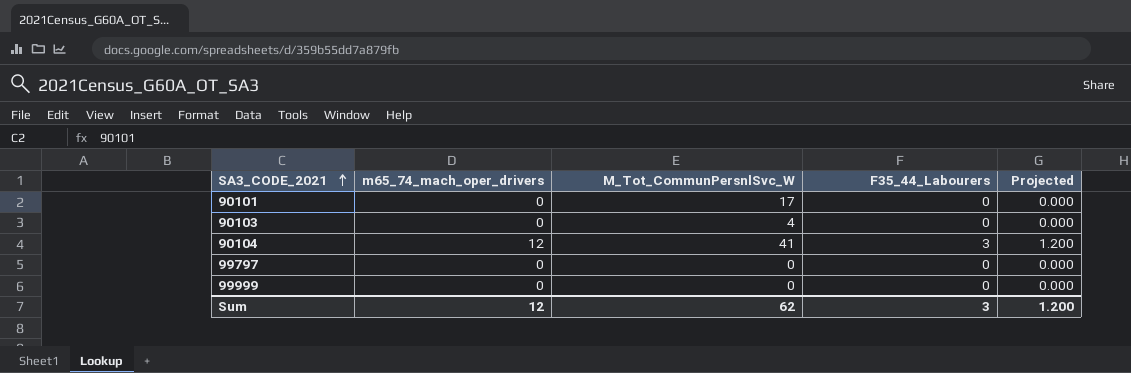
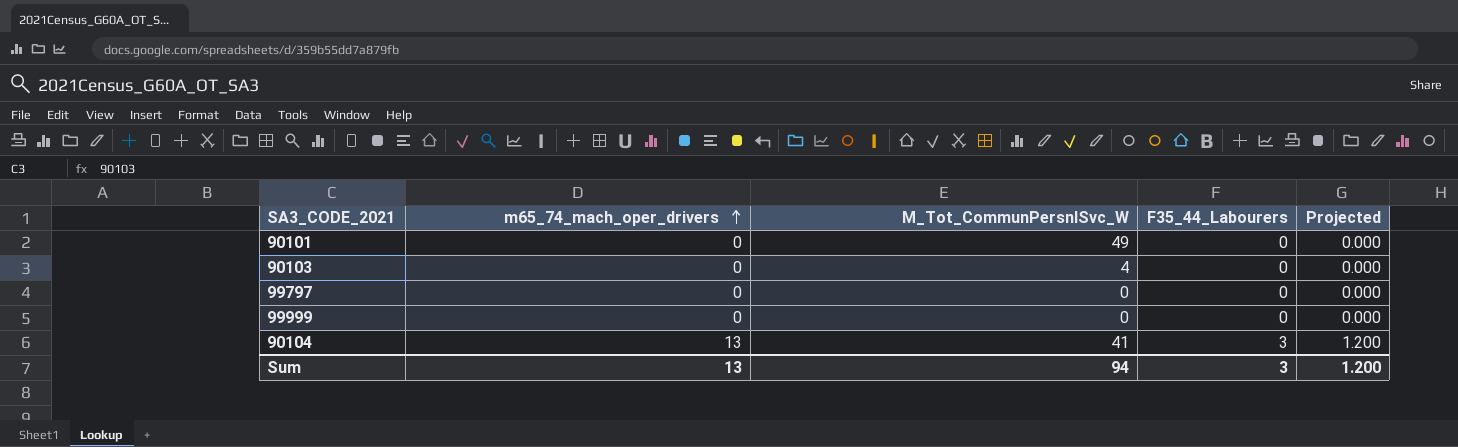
row order: SA3_CODE_2021 ascending -> m65_74_mach_oper_drivers ascending
90101 | M_Tot_CommunPersnlSvc_W: 17 -> 49
90104 | m65_74_mach_oper_drivers: 12 -> 13
Sum | m65_74_mach_oper_drivers: 12 -> 13
Sum | M_Tot_CommunPersnlSvc_W: 62 -> 94

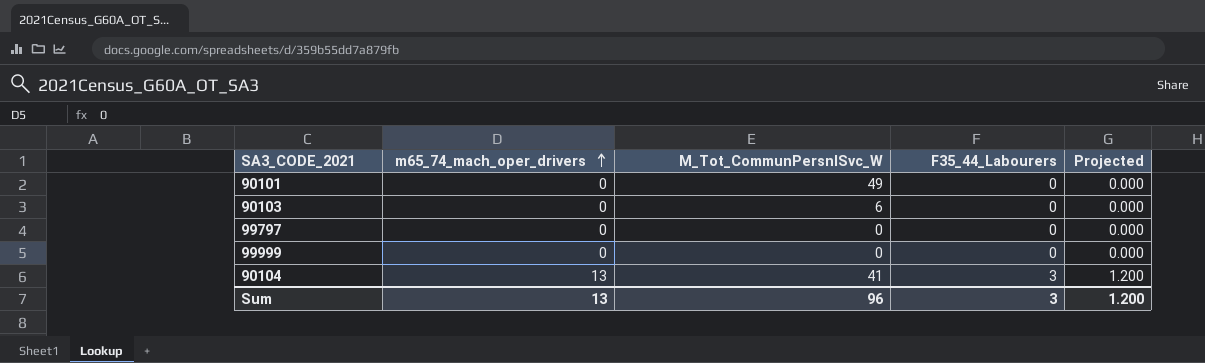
90103 | M_Tot_CommunPersnlSvc_W: 4 -> 6
Sum | M_Tot_CommunPersnlSvc_W: 94 -> 96

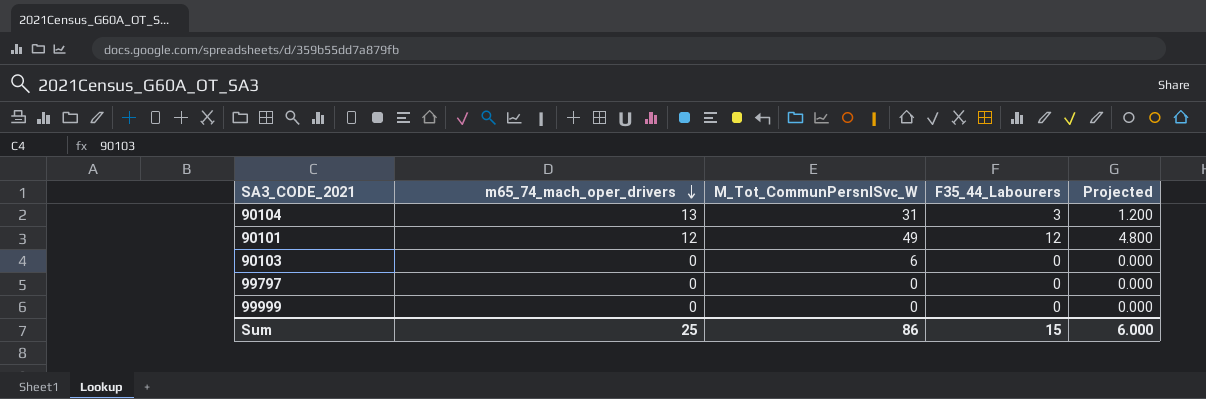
row order: m65_74_mach_oper_drivers ascending -> m65_74_mach_oper_drivers descending
90104 | M_Tot_CommunPersnlSvc_W: 41 -> 31
90101 | m65_74_mach_oper_drivers: 0 -> 12
90101 | F35_44_Labourers: 0 -> 12
90101 | Projected: 0.000 -> 4.800
Sum | m65_74_mach_oper_drivers: 13 -> 25
Sum | M_Tot_CommunPersnlSvc_W: 96 -> 86
Sum | F35_44_Labourers: 3 -> 15
Sum | Projected: 1.200 -> 6.000

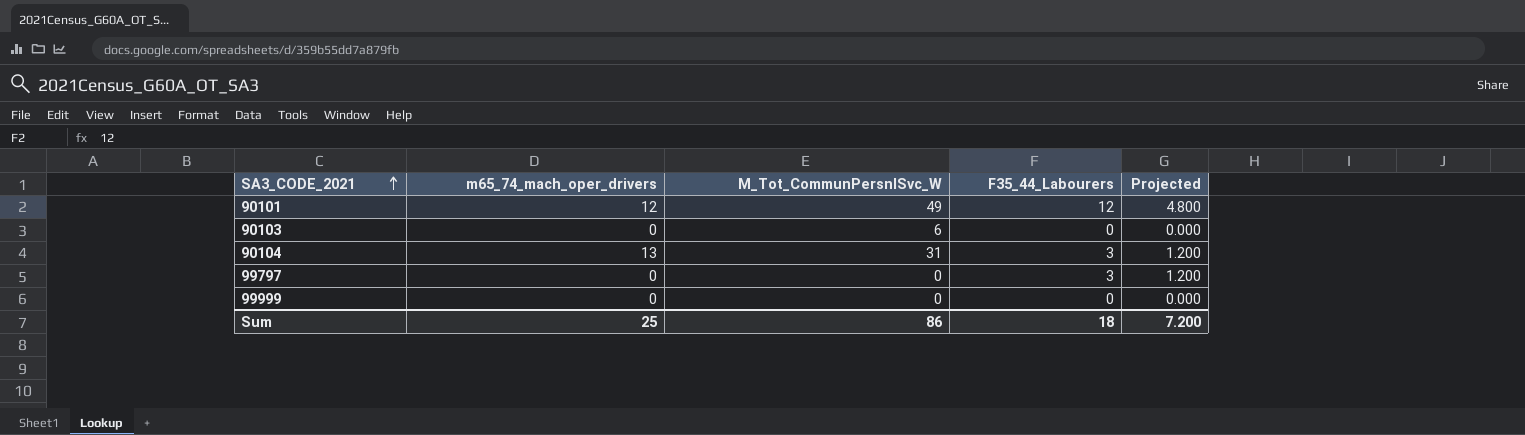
row order: m65_74_mach_oper_drivers descending -> SA3_CODE_2021 ascending
99797 | F35_44_Labourers: 0 -> 3
99797 | Projected: 0.000 -> 1.200
Sum | F35_44_Labourers: 15 -> 18
Sum | Projected: 6.000 -> 7.200

